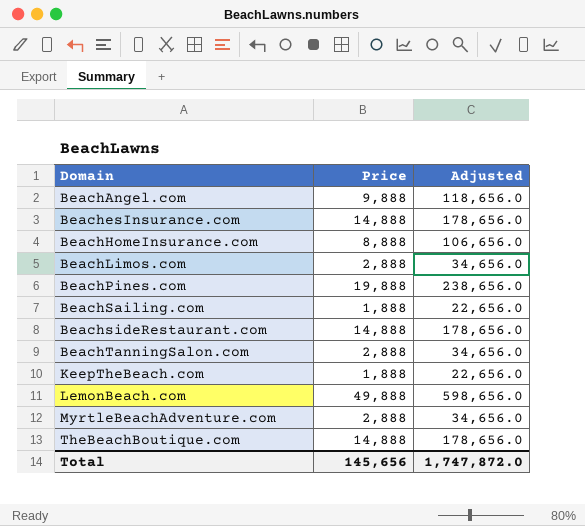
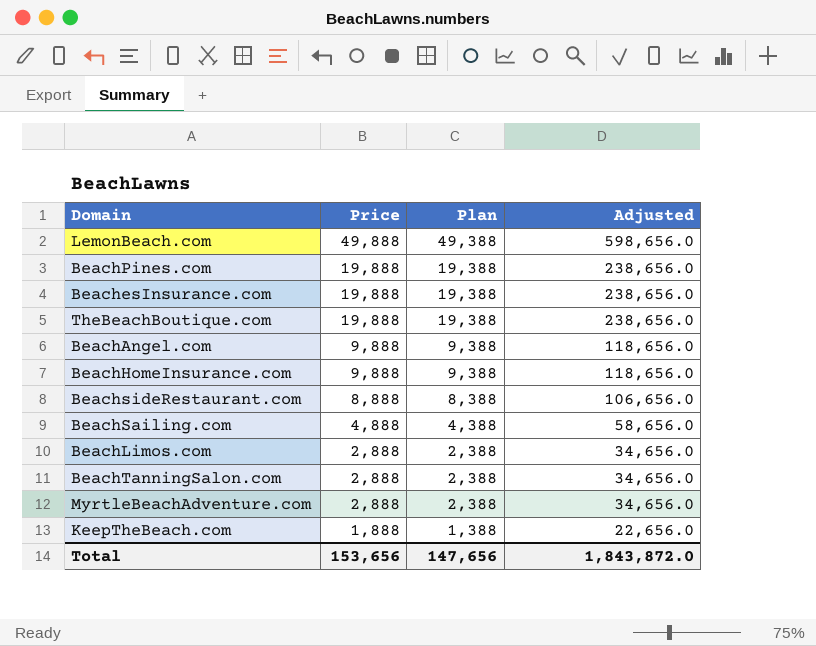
row order: Domain ascending -> Price descending
column Plan | formula: none -> [Price] - 500
BeachesInsurance.com | Price: 14,888 -> 19,888
BeachesInsurance.com | Adjusted: 178,656.0 -> 238,656.0
TheBeachBoutique.com | Price: 14,888 -> 19,888
TheBeachBoutique.com | Adjusted: 178,656.0 -> 238,656.0
BeachHomeInsurance.com | Price: 8,888 -> 9,888
BeachHomeInsurance.com | Adjusted: 106,656.0 -> 118,656.0
BeachsideRestaurant.com | Price: 14,888 -> 8,888
BeachsideRestaurant.com | Adjusted: 178,656.0 -> 106,656.0
BeachSailing.com | Price: 1,888 -> 4,888
BeachSailing.com | Adjusted: 22,656.0 -> 58,656.0
Total | Price: 145,656 -> 153,656
Total | Adjusted: 1,747,872.0 -> 1,843,872.0

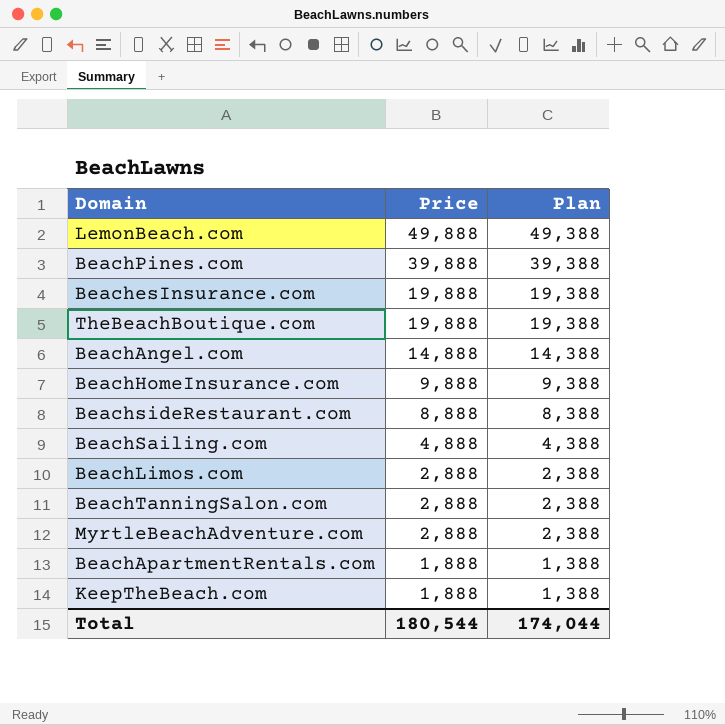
column Adjusted | formula: [Price] * 12 -> none
BeachPines.com | Price: 19,888 -> 39,888
BeachPines.com | Plan: 19,388 -> 39,388
BeachAngel.com | Price: 9,888 -> 14,888
BeachAngel.com | Plan: 9,388 -> 14,388
row BeachApartmentRentals.com: none -> 1,888 | 1,388
Total | Price: 153,656 -> 180,544
Total | Plan: 147,656 -> 174,044

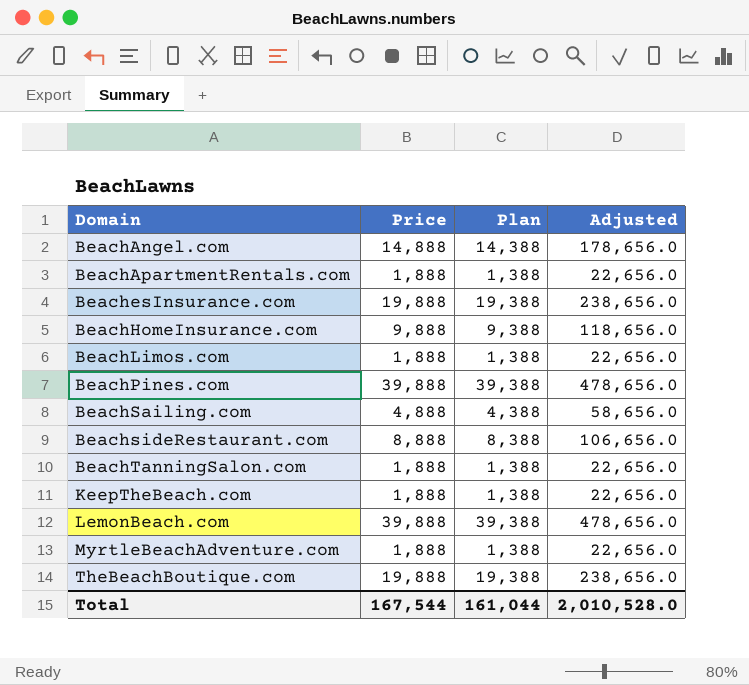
row order: Price descending -> Domain ascending
column Adjusted | formula: none -> [Price] * 12
BeachLimos.com | Price: 2,888 -> 1,888
BeachLimos.com | Plan: 2,388 -> 1,388
BeachTanningSalon.com | Price: 2,888 -> 1,888
BeachTanningSalon.com | Plan: 2,388 -> 1,388
LemonBeach.com | Price: 49,888 -> 39,888
LemonBeach.com | Plan: 49,388 -> 39,388
MyrtleBeachAdventure.com | Price: 2,888 -> 1,888
MyrtleBeachAdventure.com | Plan: 2,388 -> 1,388
Total | Price: 180,544 -> 167,544
Total | Plan: 174,044 -> 161,044

